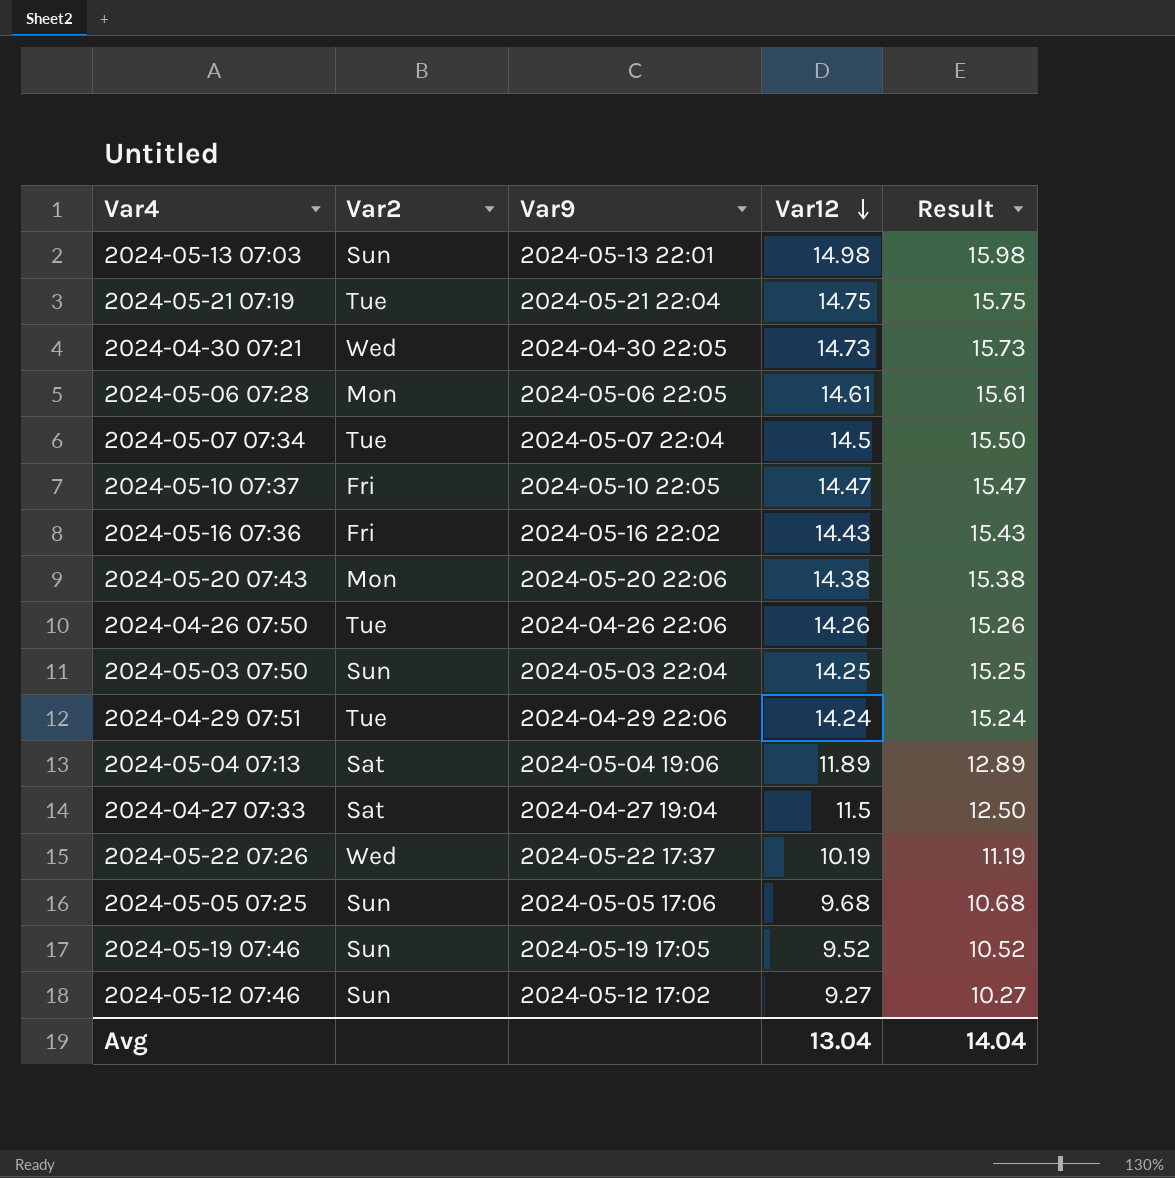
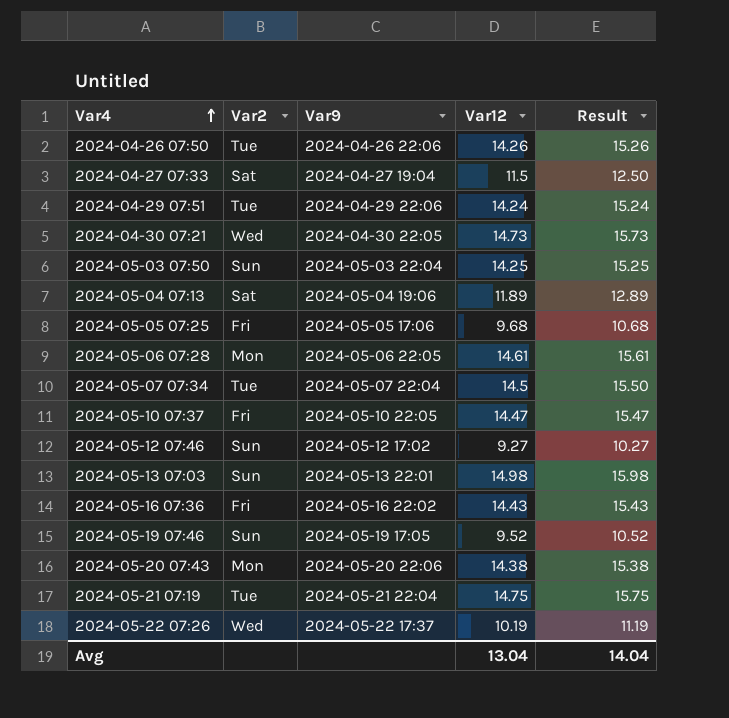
row order: Var12 descending -> Var4 ascending
2024-05-05 07:25 | Var2: Sun -> Fri

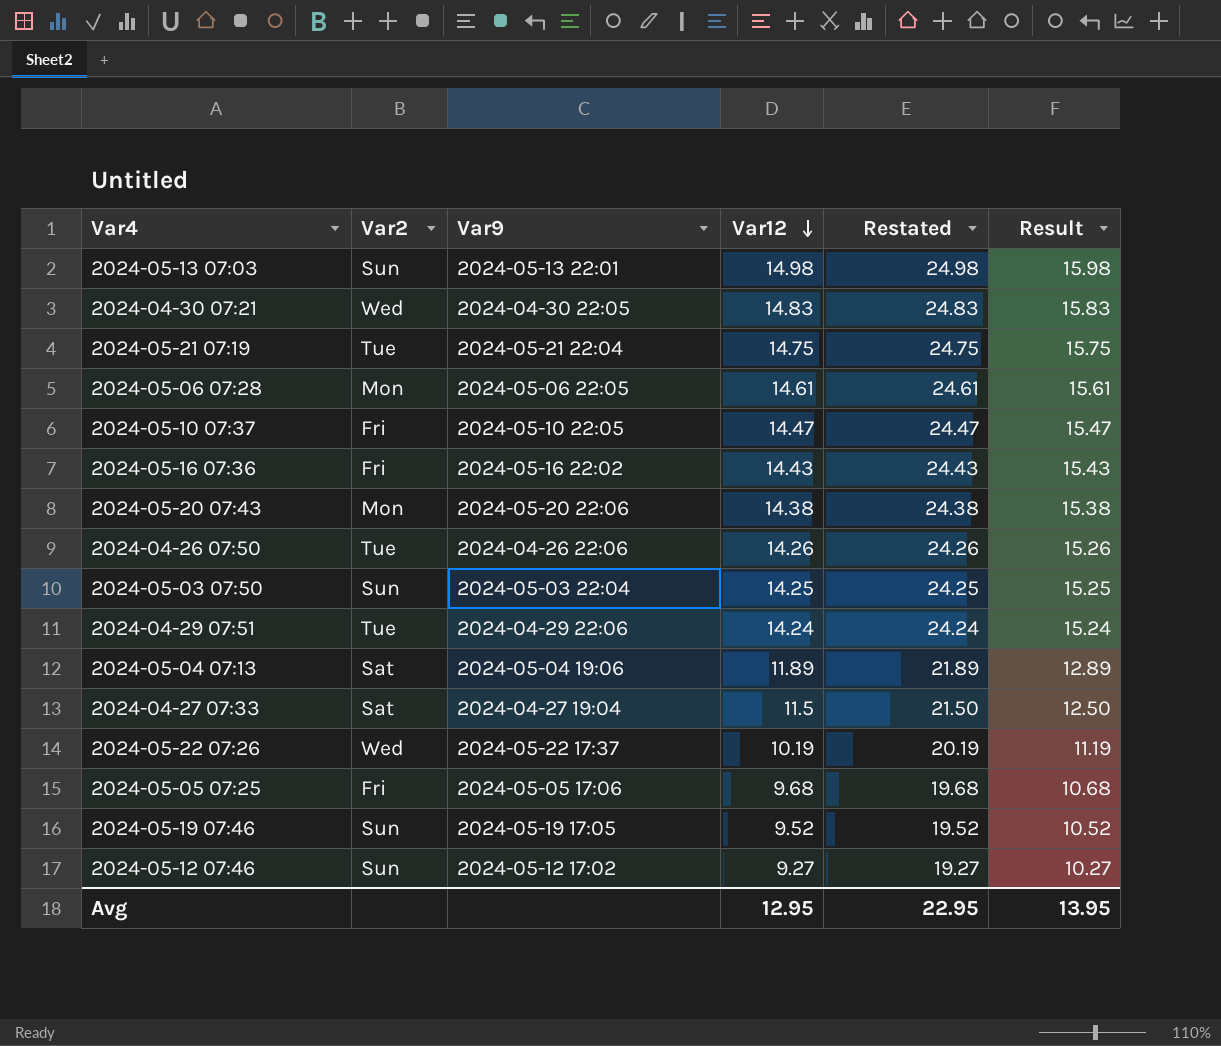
row order: Var4 ascending -> Var12 descending
column Restated | formula: none -> [Var12] + 10
row 2024-05-07 07:34: Tue | 2024-05-07 22:04 | 14.5 | 15.50 -> none
2024-04-30 07:21 | Var12: 14.73 -> 14.83
2024-04-30 07:21 | Result: 15.73 -> 15.83
Avg | Var12: 13.04 -> 12.95
Avg | Result: 14.04 -> 13.95

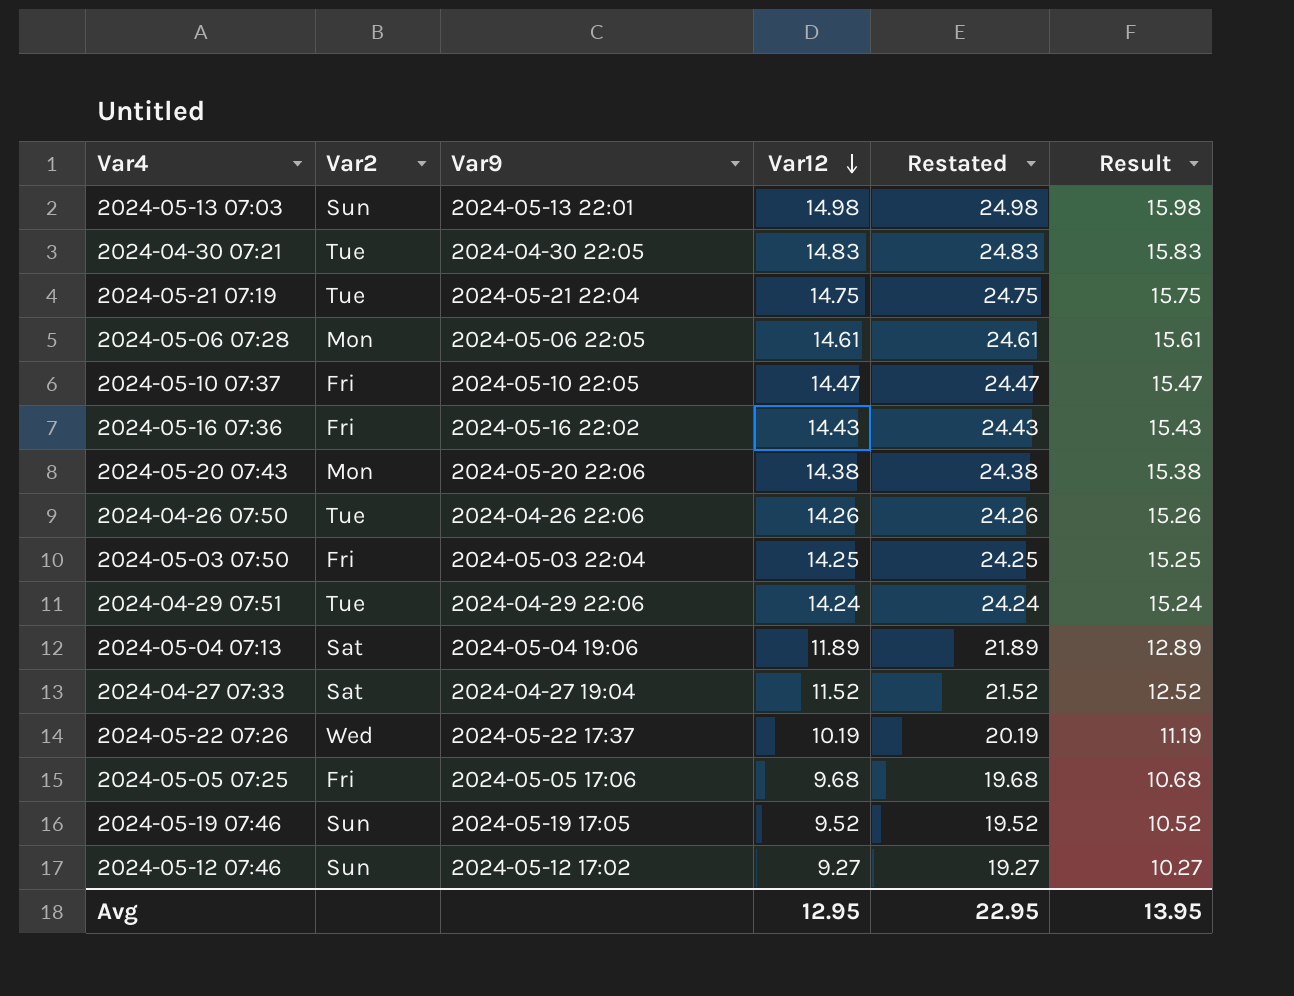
2024-04-30 07:21 | Var2: Wed -> Tue
2024-05-03 07:50 | Var2: Sun -> Fri
2024-04-27 07:33 | Var12: 11.5 -> 11.52
2024-04-27 07:33 | Restated: 21.50 -> 21.52
2024-04-27 07:33 | Result: 12.50 -> 12.52

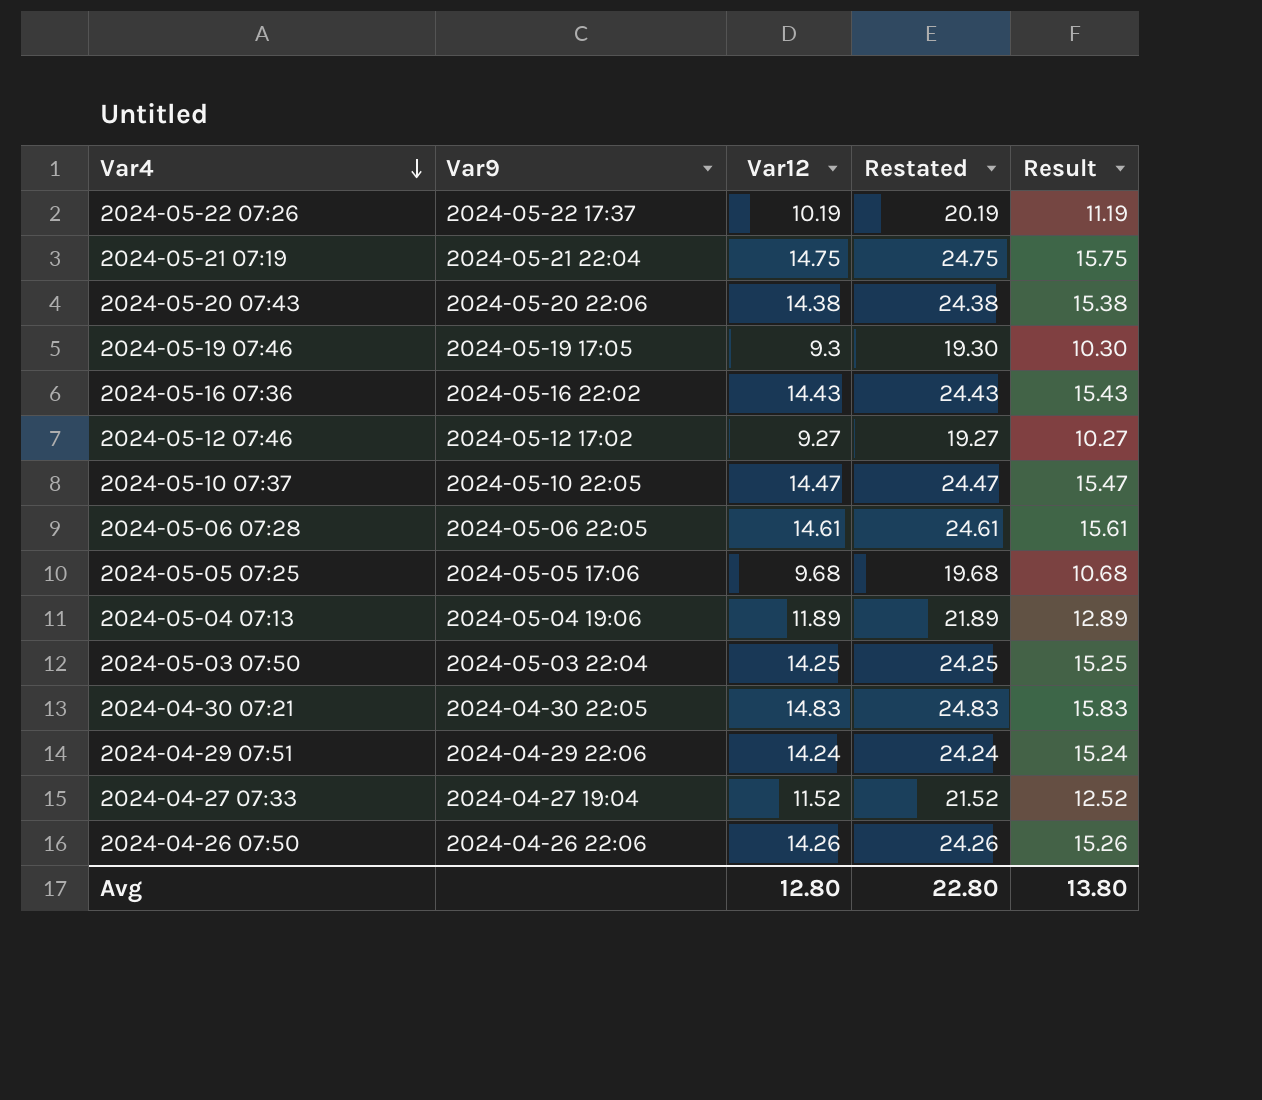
row order: Var12 descending -> Var4 descending
column Var2 | position: 2 -> none
row 2024-05-13 07:03: Sun | 2024-05-13 22:01 | 14.98 | 24.98 | 15.98 -> none
2024-05-19 07:46 | Var12: 9.52 -> 9.3
2024-05-19 07:46 | Restated: 19.52 -> 19.30
2024-05-19 07:46 | Result: 10.52 -> 10.30
Avg | Var12: 12.95 -> 12.80
Avg | Restated: 22.95 -> 22.80
Avg | Result: 13.95 -> 13.80

